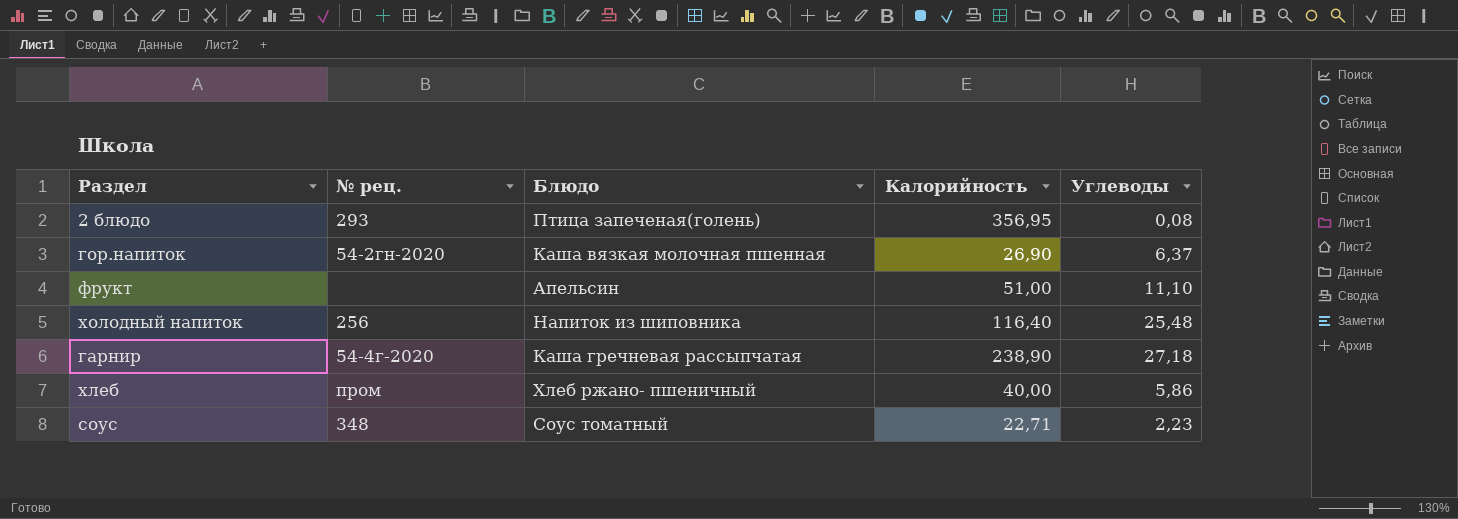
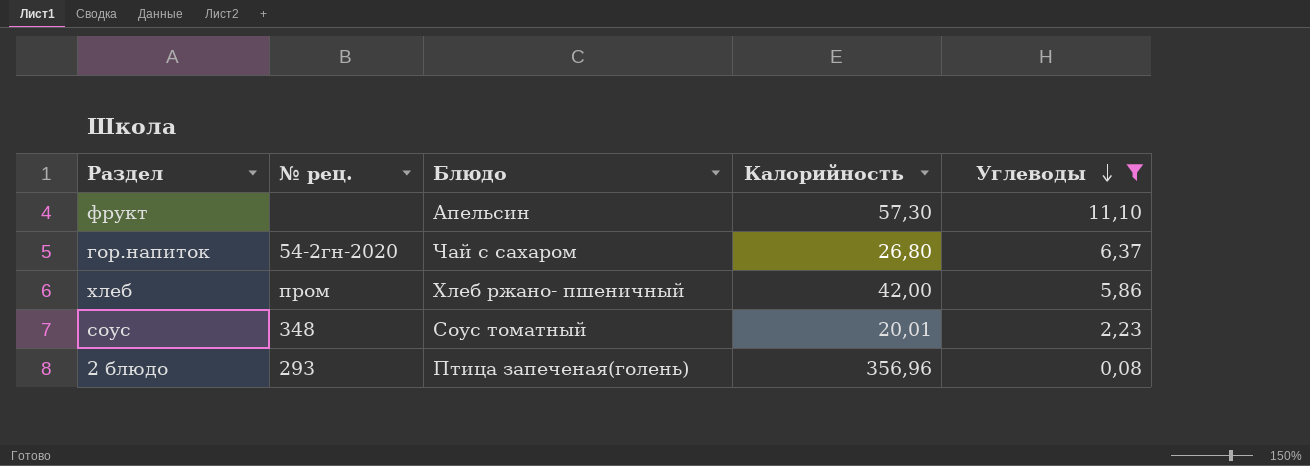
filter: none -> Углеводы <= 11,10
row order: none -> Углеводы descending
фрукт | Калорийность: 51,00 -> 57,30
гор.напиток | Блюдо: Каша вязкая молочная пшенная -> Чай с сахаром
гор.напиток | Калорийность: 26,90 -> 26,80
хлеб | Калорийность: 40,00 -> 42,00
соус | Калорийность: 22,71 -> 20,01
2 блюдо | Калорийность: 356,95 -> 356,96

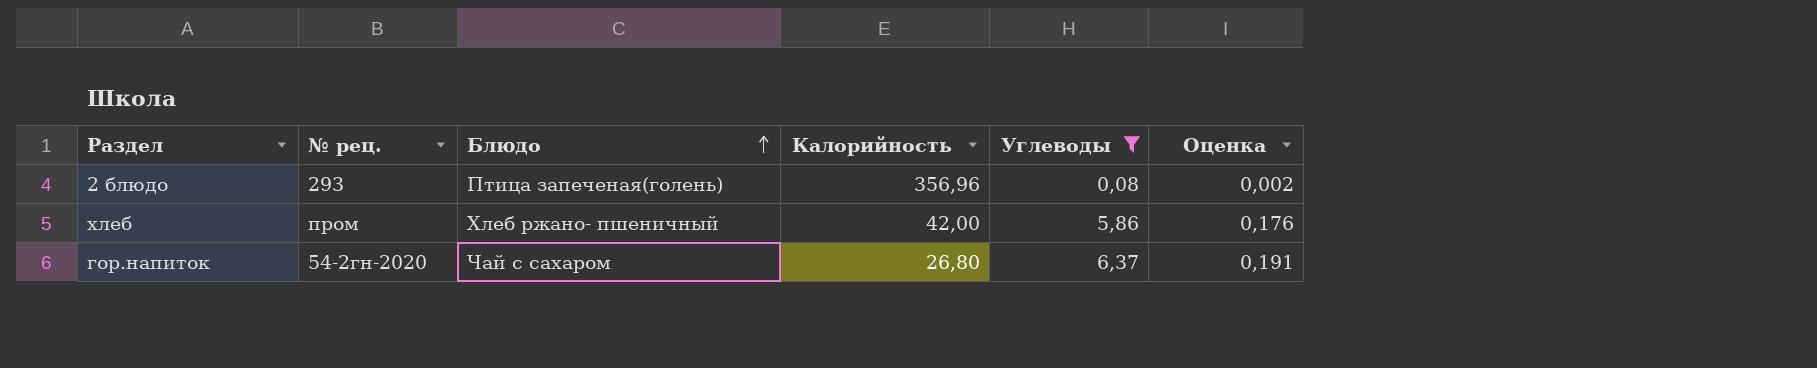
row order: Углеводы descending -> Блюдо ascending
column Оценка | formula: none -> [Углеводы] * 0,03
row фрукт: none | Апельсин | 57,30 | 11,10 -> none
row соус: 348 | Соус томатный | 20,01 | 2,23 -> none

